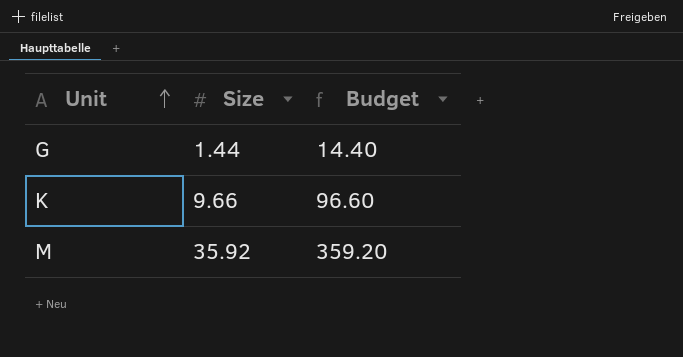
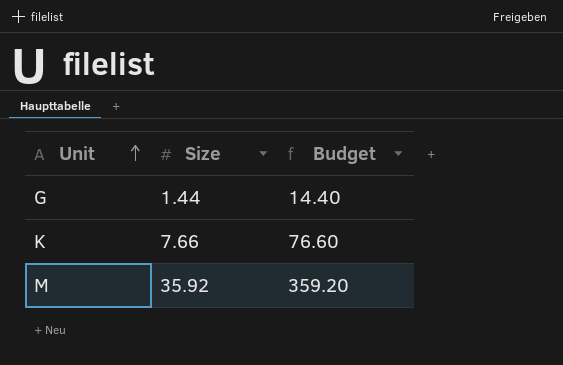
K | Size: 9.66 -> 7.66
K | Budget: 96.60 -> 76.60

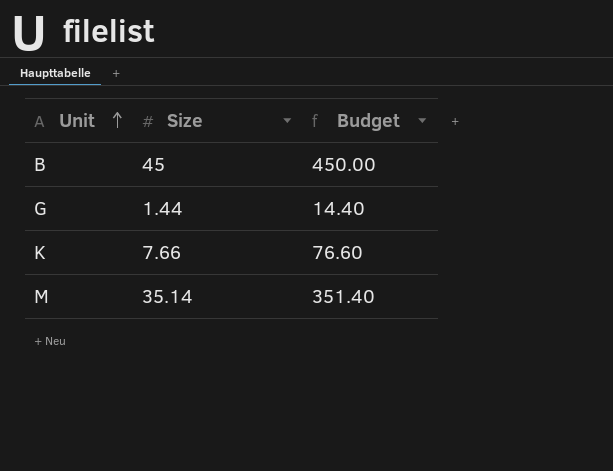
row B: none -> 45 | 450.00
M | Size: 35.92 -> 35.14
M | Budget: 359.20 -> 351.40

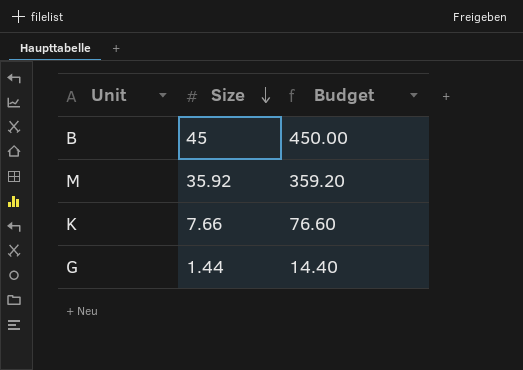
row order: Unit ascending -> Size descending
M | Size: 35.14 -> 35.92
M | Budget: 351.40 -> 359.20

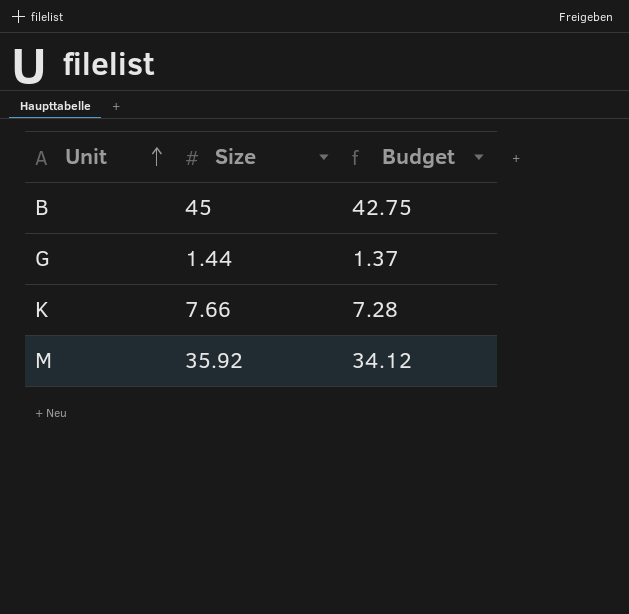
row order: Size descending -> Unit ascending
column Budget | formula: [Size] * 10 -> [Size] * 0.95

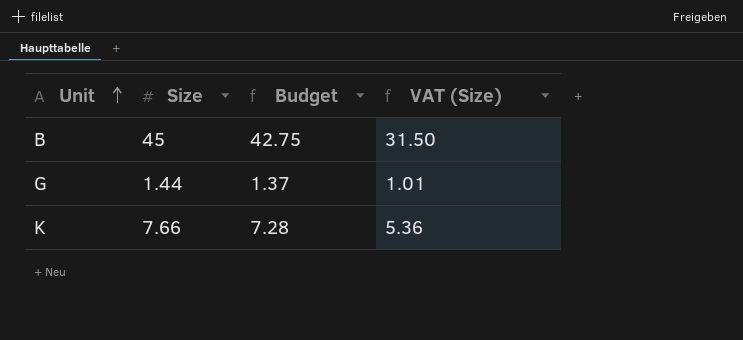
column VAT (Size) | formula: none -> [Size] * 0.7
row M: 35.92 | 34.12 -> none

